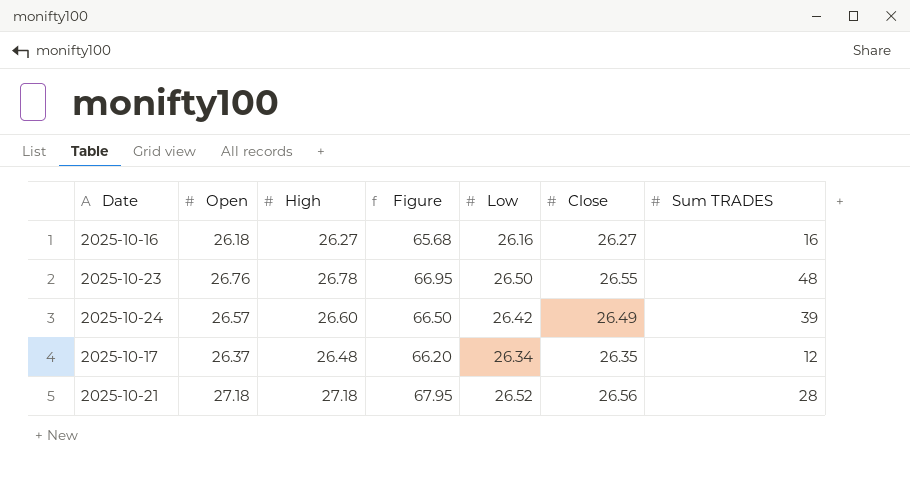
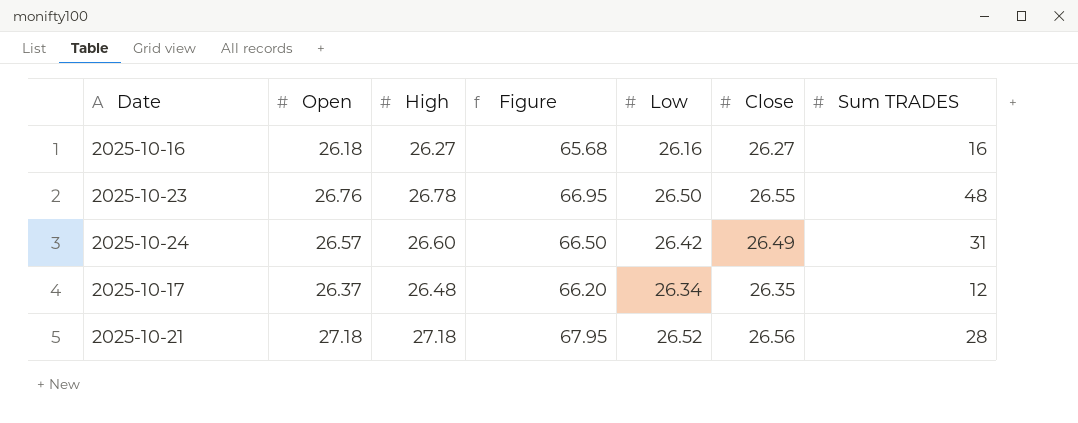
2025-10-24 | Sum TRADES: 39 -> 31

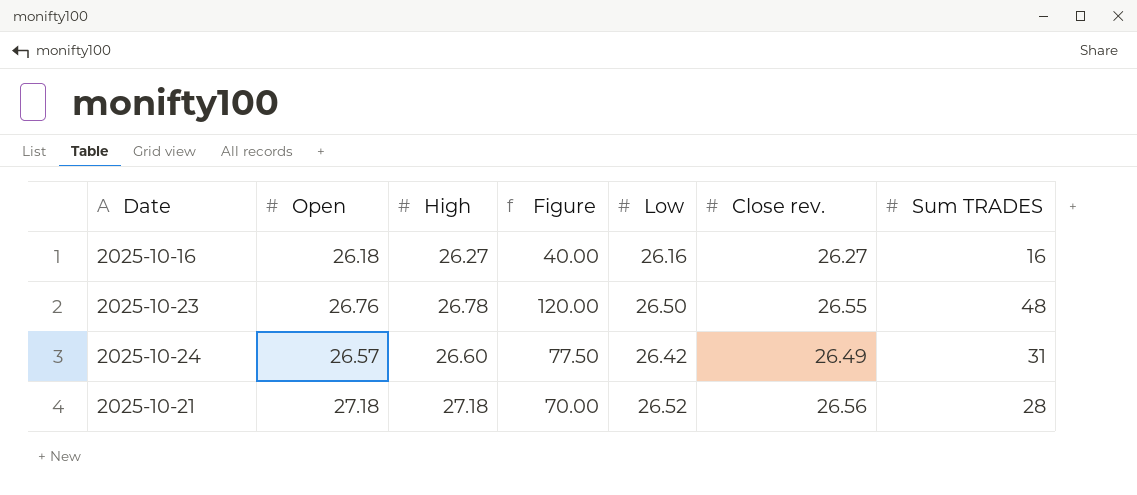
column Figure | formula: [High] * 2.5 -> [Sum TRADES] * 2.5
column name: Close -> Close rev.
row 2025-10-17: 26.37 | 26.48 | 66.20 | 26.34 | 26.35 | 12 -> none

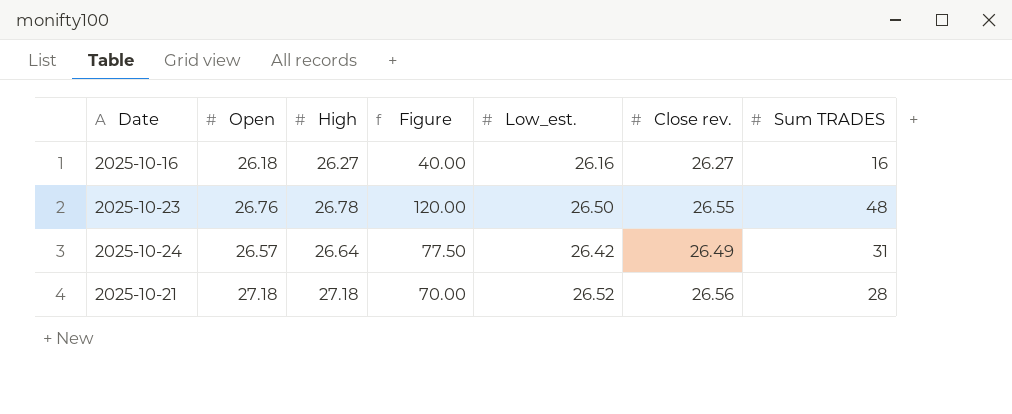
column name: Low -> Low_est.
2025-10-24 | High: 26.60 -> 26.64

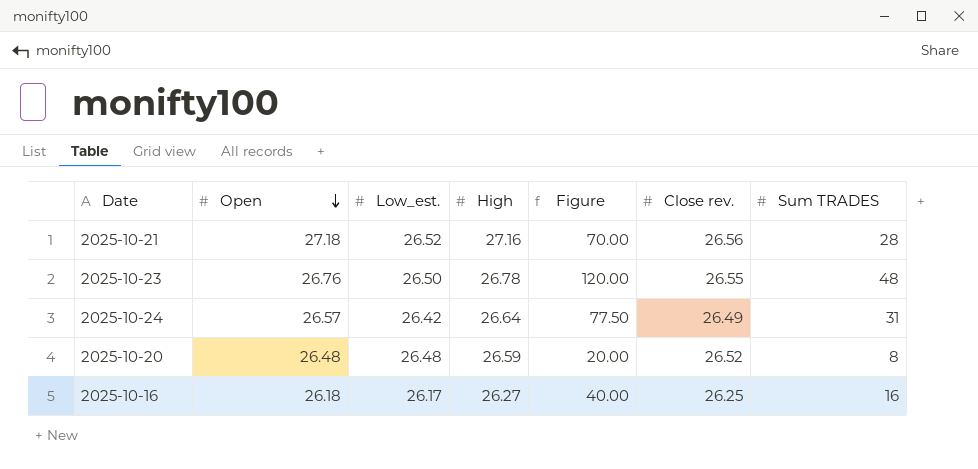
row order: none -> Open descending
column Low_est. | position: 5 -> 3
2025-10-21 | High: 27.18 -> 27.16
row 2025-10-20: none -> 26.48 | 26.48 | 26.59 | 20.00 | 26.52 | 8
2025-10-16 | Low_est.: 26.16 -> 26.17
2025-10-16 | Close rev.: 26.27 -> 26.25

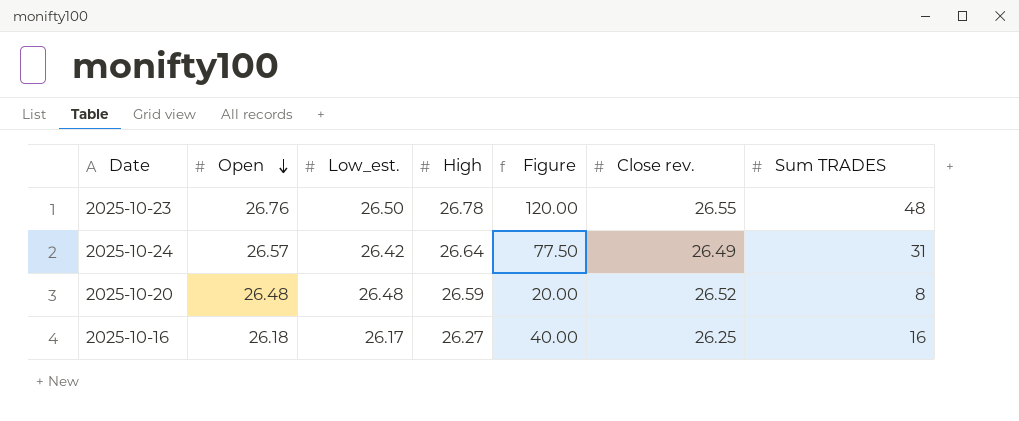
row 2025-10-21: 27.18 | 26.52 | 27.16 | 70.00 | 26.56 | 28 -> none

